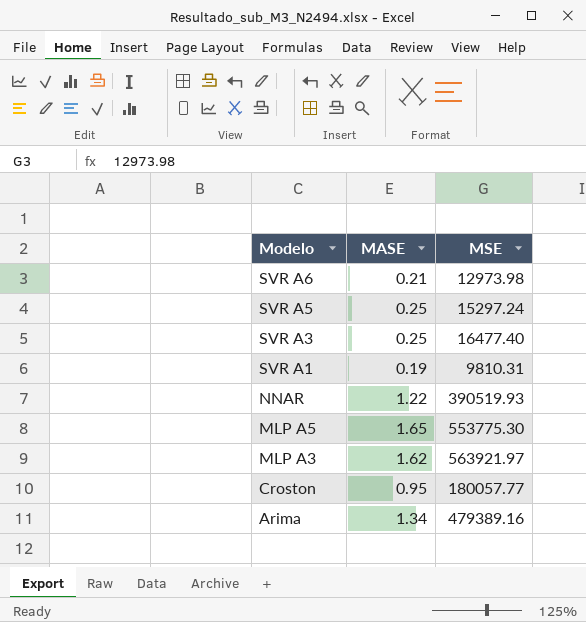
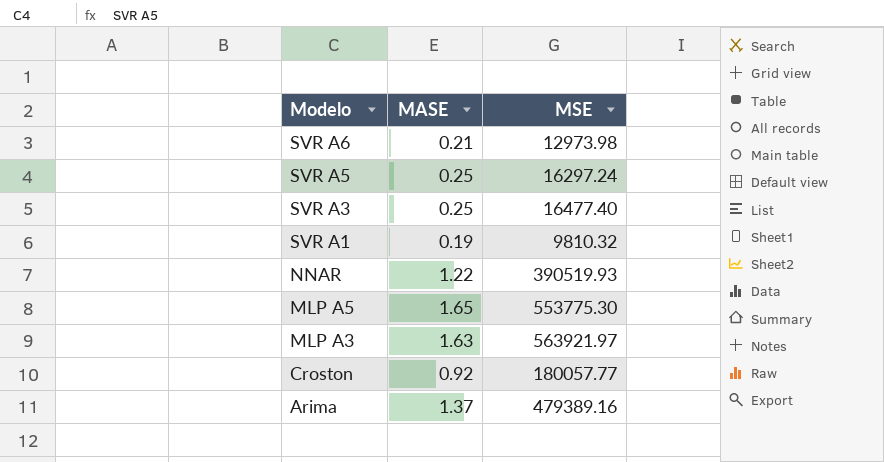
SVR A5 | MSE: 15297.24 -> 16297.24
SVR A1 | MSE: 9810.31 -> 9810.32
MLP A3 | MASE: 1.62 -> 1.63
Croston | MASE: 0.95 -> 0.92
Arima | MASE: 1.34 -> 1.37

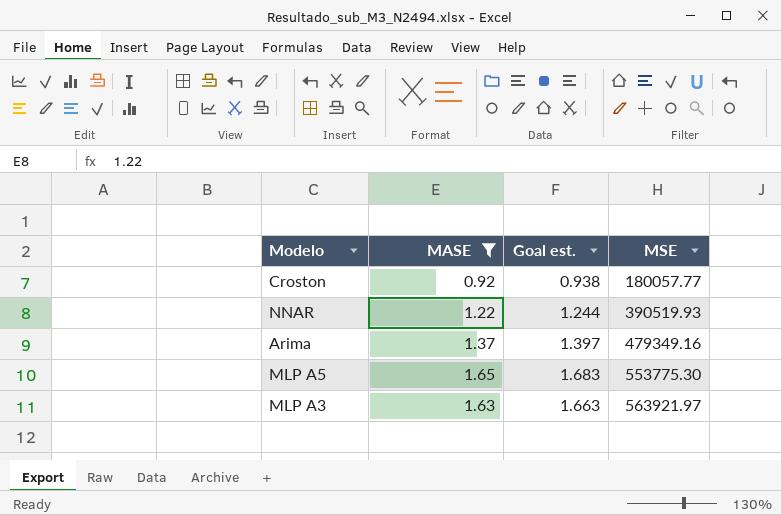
filter: none -> MASE >= 0.92
row order: Modelo descending -> MSE ascending
column Goal est. | formula: none -> [MASE] * 1.02
Arima | MSE: 479389.16 -> 479349.16

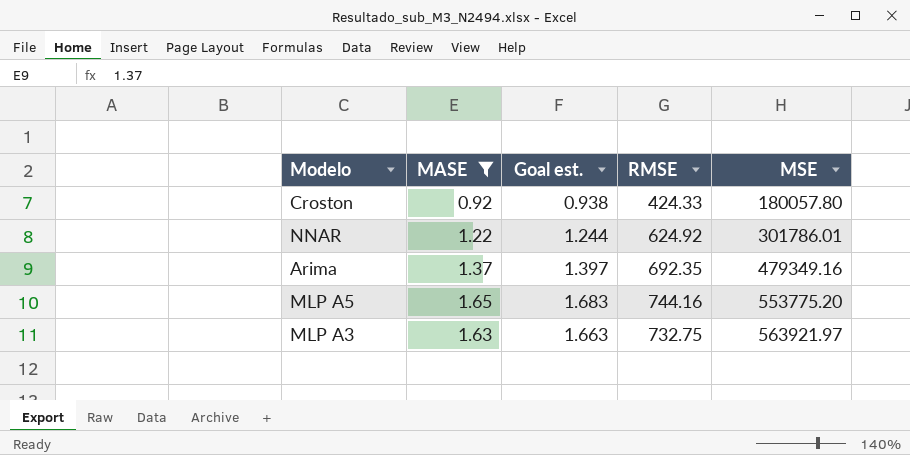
column RMSE | position: none -> 4
Croston | MSE: 180057.77 -> 180057.80
NNAR | MSE: 390519.93 -> 301786.01
MLP A5 | MSE: 553775.30 -> 553775.20

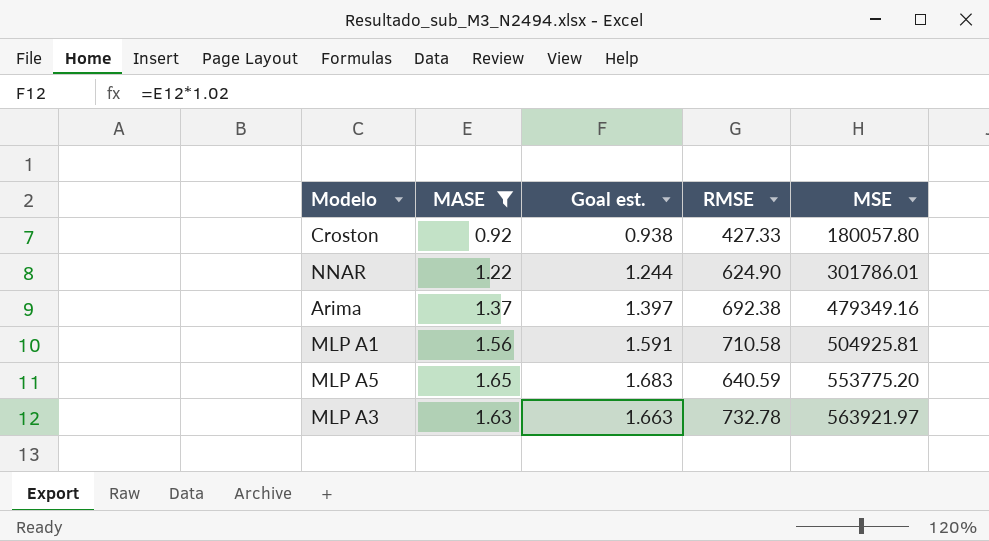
Croston | RMSE: 424.33 -> 427.33
NNAR | RMSE: 624.92 -> 624.90
Arima | RMSE: 692.35 -> 692.38
row MLP A1: none -> 1.56 | 1.591 | 710.58 | 504925.81
MLP A5 | RMSE: 744.16 -> 640.59
MLP A3 | RMSE: 732.75 -> 732.78

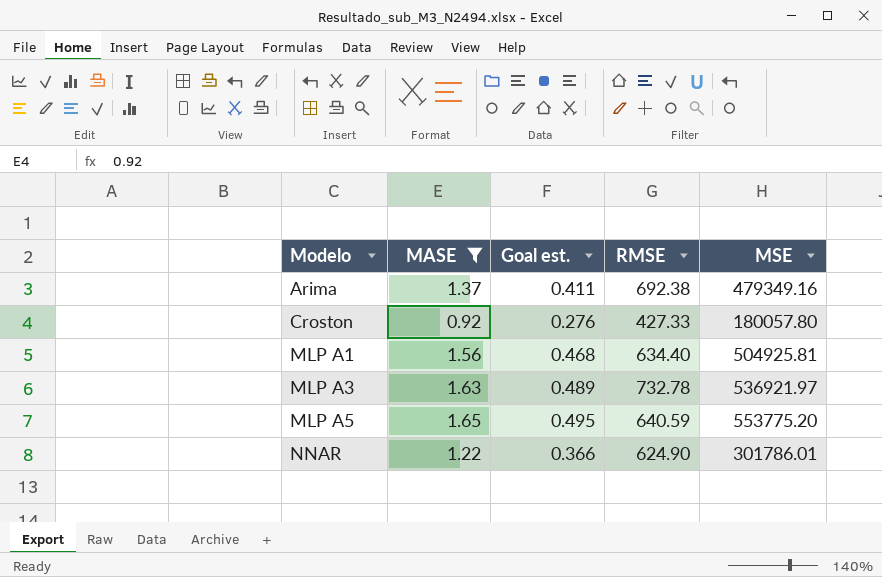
row order: MSE ascending -> Modelo ascending
column Goal est. | formula: [MASE] * 1.02 -> [MASE] * 0.3
MLP A1 | RMSE: 710.58 -> 634.40
MLP A3 | MSE: 563921.97 -> 536921.97

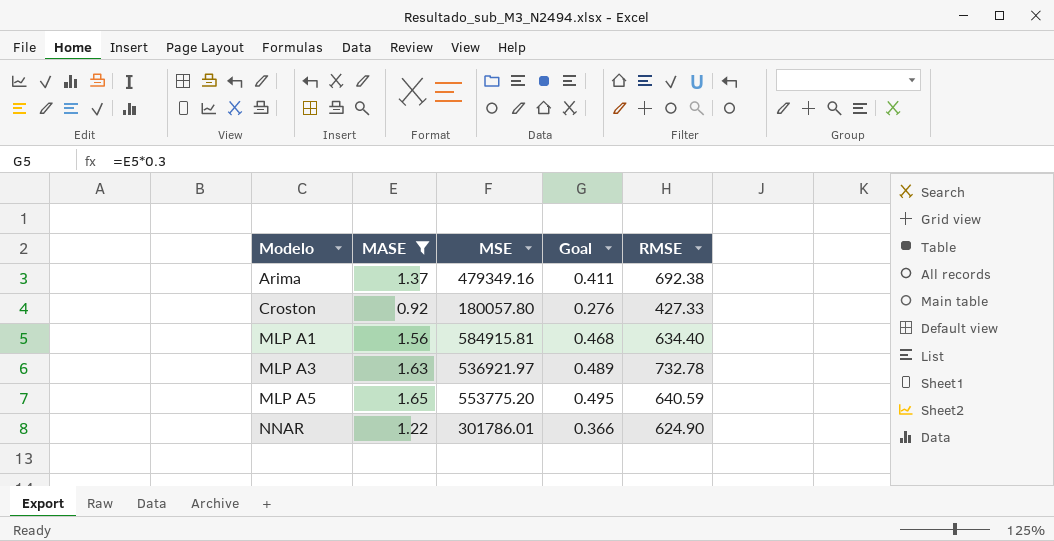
column MSE | position: 5 -> 3
column name: Goal est. -> Goal
MLP A1 | MSE: 504925.81 -> 584915.81

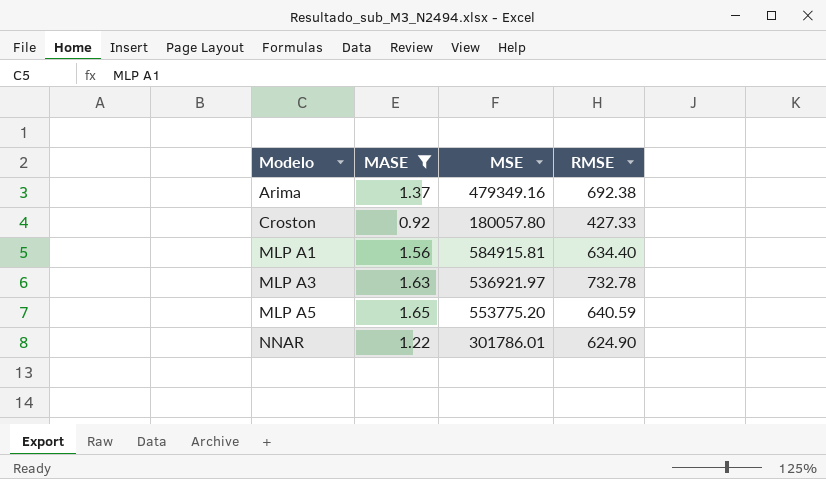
column Goal | formula: [MASE] * 0.3 -> none

